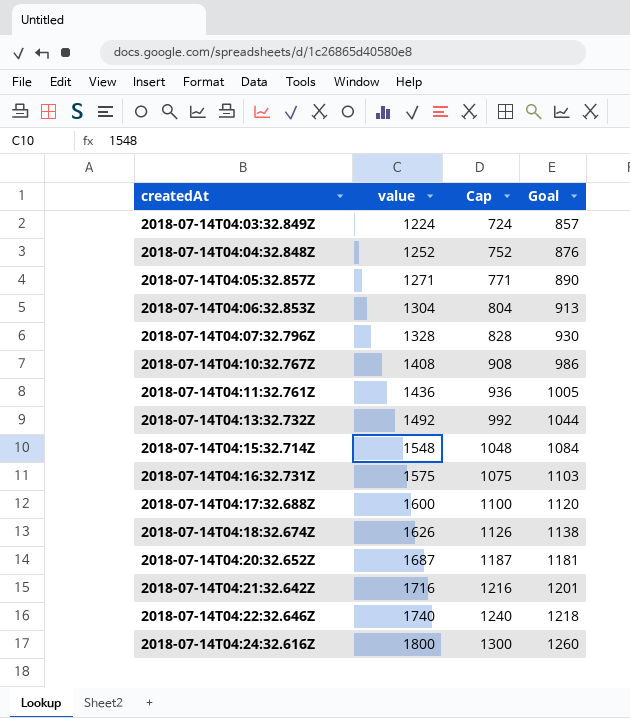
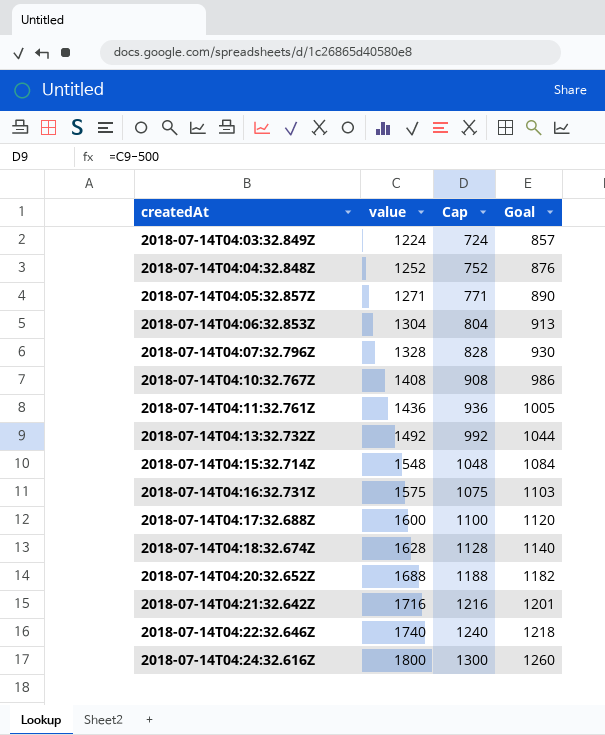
2018-07-14T04:18:32.674Z | value: 1626 -> 1628
2018-07-14T04:18:32.674Z | Cap: 1126 -> 1128
2018-07-14T04:18:32.674Z | Goal: 1138 -> 1140
2018-07-14T04:20:32.652Z | value: 1687 -> 1688
2018-07-14T04:20:32.652Z | Cap: 1187 -> 1188
2018-07-14T04:20:32.652Z | Goal: 1181 -> 1182

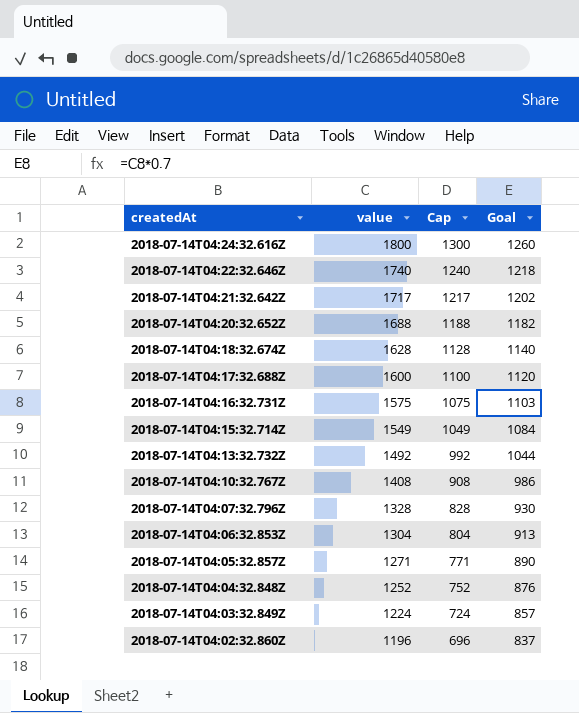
row order: createdAt ascending -> createdAt descending
row 2018-07-14T04:11:32.761Z: 1436 | 936 | 1005 -> none
2018-07-14T04:21:32.642Z | value: 1716 -> 1717
2018-07-14T04:21:32.642Z | Cap: 1216 -> 1217
2018-07-14T04:21:32.642Z | Goal: 1201 -> 1202
2018-07-14T04:15:32.714Z | value: 1548 -> 1549
2018-07-14T04:15:32.714Z | Cap: 1048 -> 1049
row 2018-07-14T04:02:32.860Z: none -> 1196 | 696 | 837

